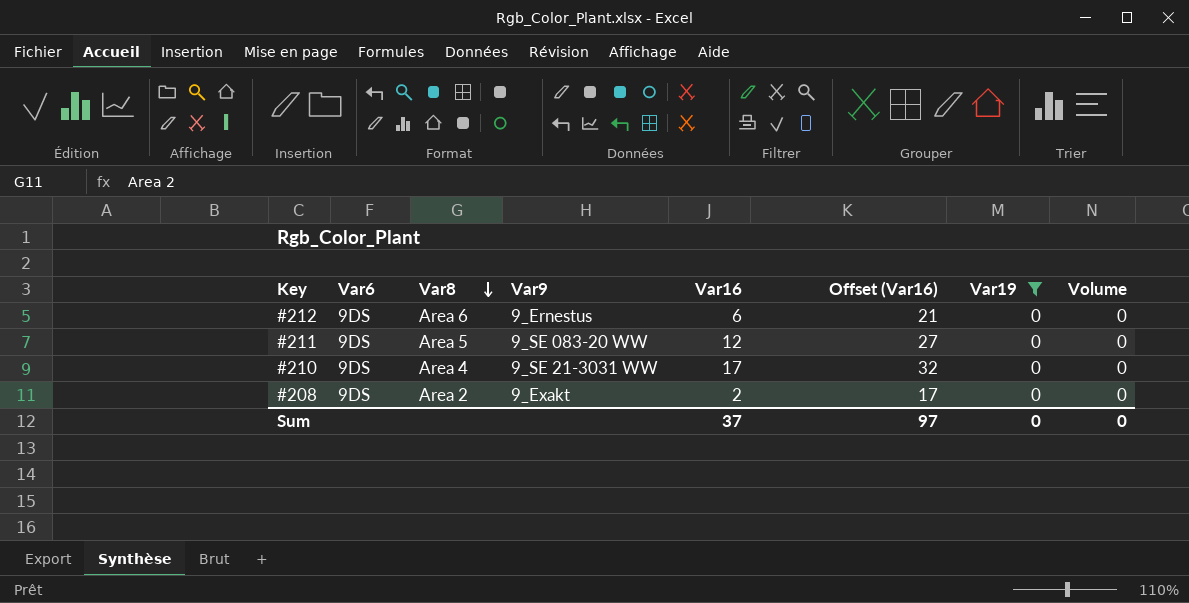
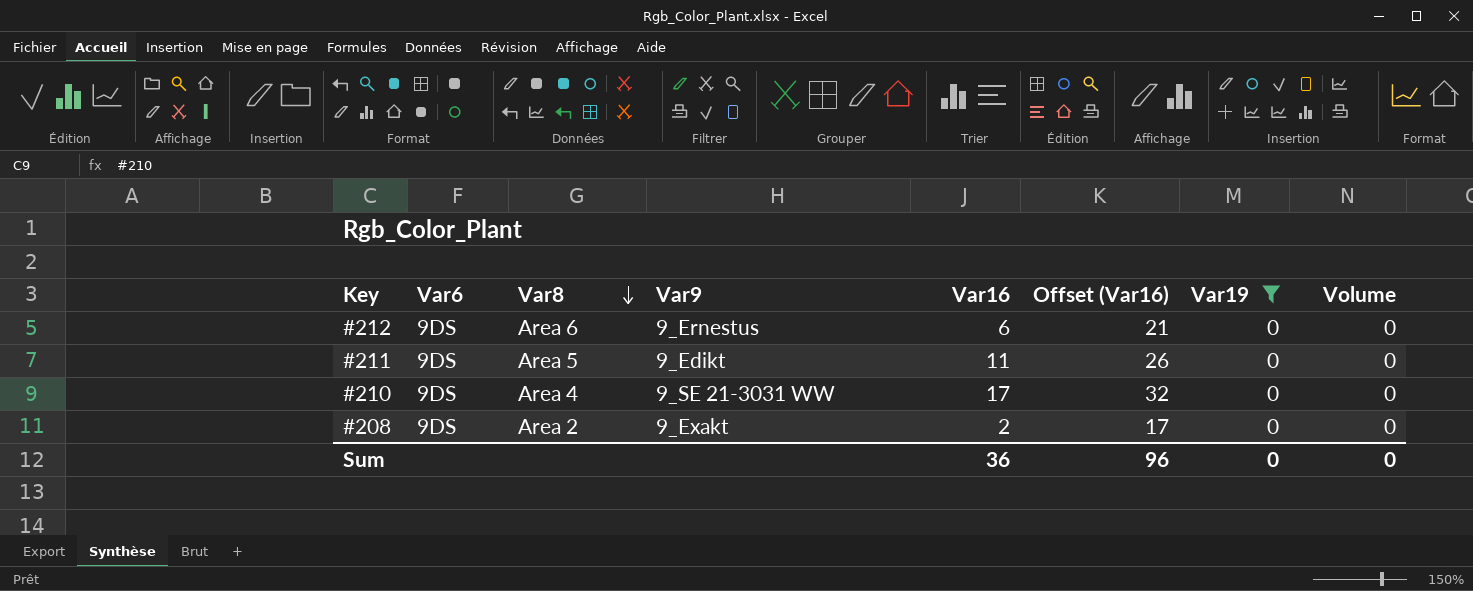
#211 | Var9: 9_SE 083-20 WW -> 9_Edikt
#211 | Var16: 12 -> 11
#211 | Offset (Var16): 27 -> 26
Sum | Var16: 37 -> 36
Sum | Offset (Var16): 97 -> 96

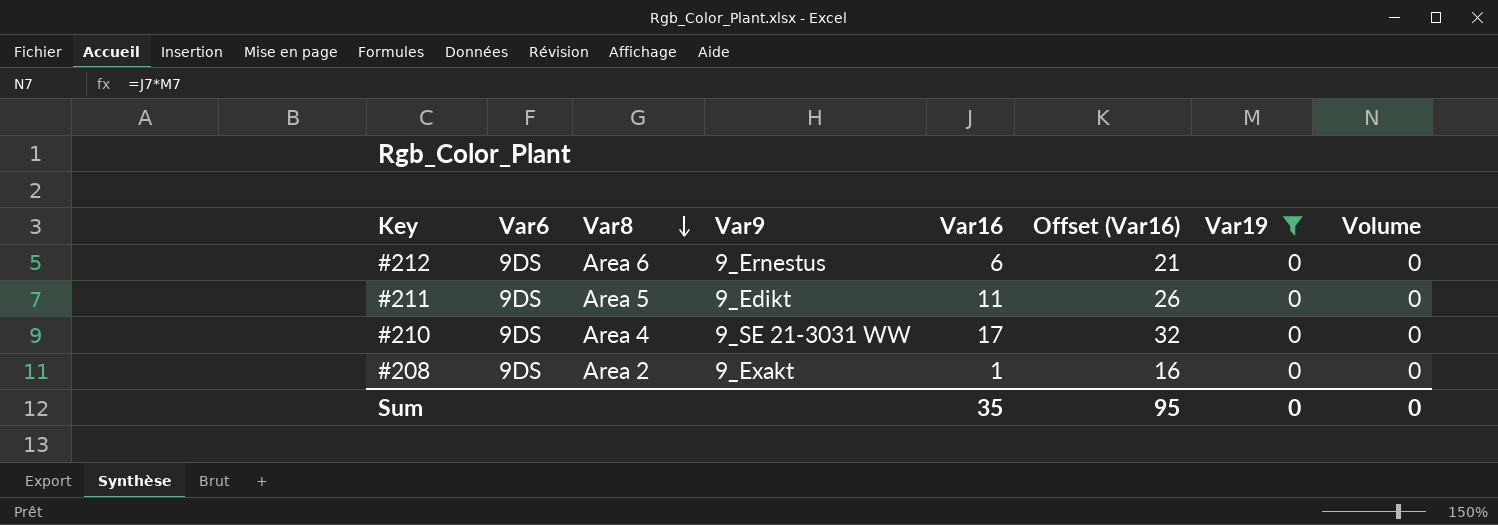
#208 | Var16: 2 -> 1
#208 | Offset (Var16): 17 -> 16
Sum | Var16: 36 -> 35
Sum | Offset (Var16): 96 -> 95

